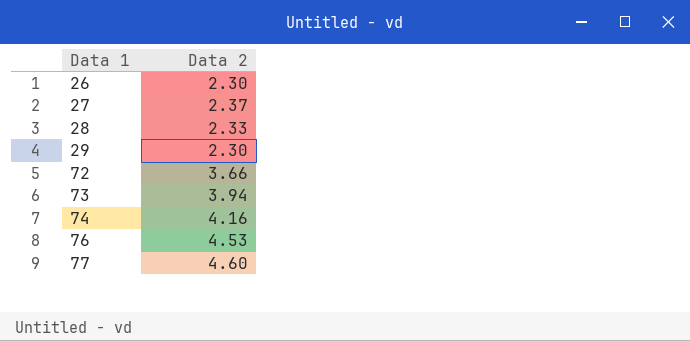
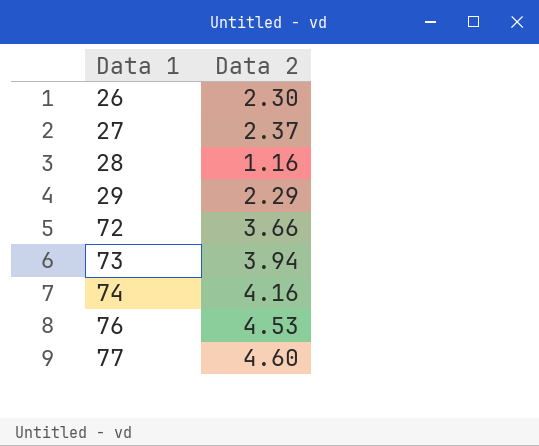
28 | Data 2: 2.33 -> 1.16
29 | Data 2: 2.30 -> 2.29

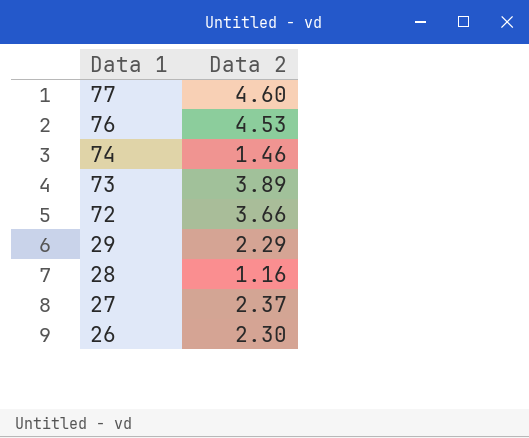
row order: Data 1 ascending -> Data 1 descending
74 | Data 2: 4.16 -> 1.46
73 | Data 2: 3.94 -> 3.89

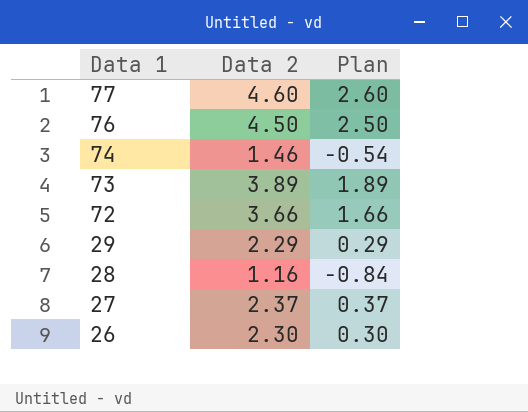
column Plan | formula: none -> [Data 2] - 2
76 | Data 2: 4.53 -> 4.50

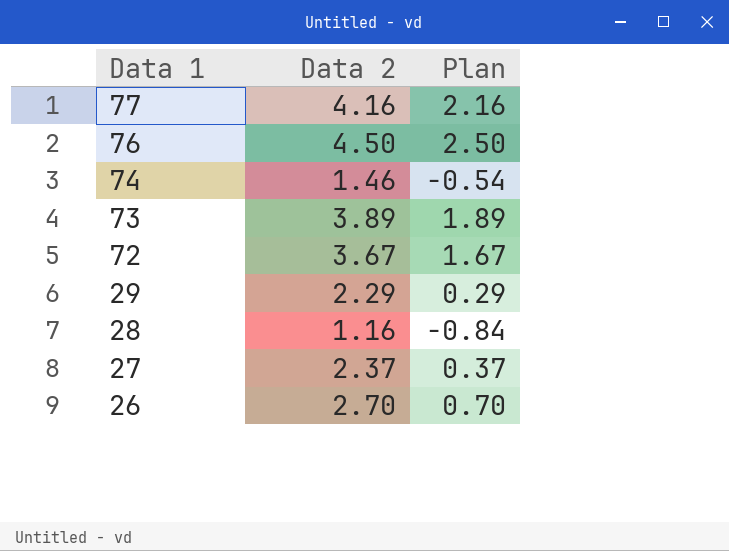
77 | Data 2: 4.60 -> 4.16
77 | Plan: 2.60 -> 2.16
72 | Data 2: 3.66 -> 3.67
72 | Plan: 1.66 -> 1.67
26 | Data 2: 2.30 -> 2.70
26 | Plan: 0.30 -> 0.70

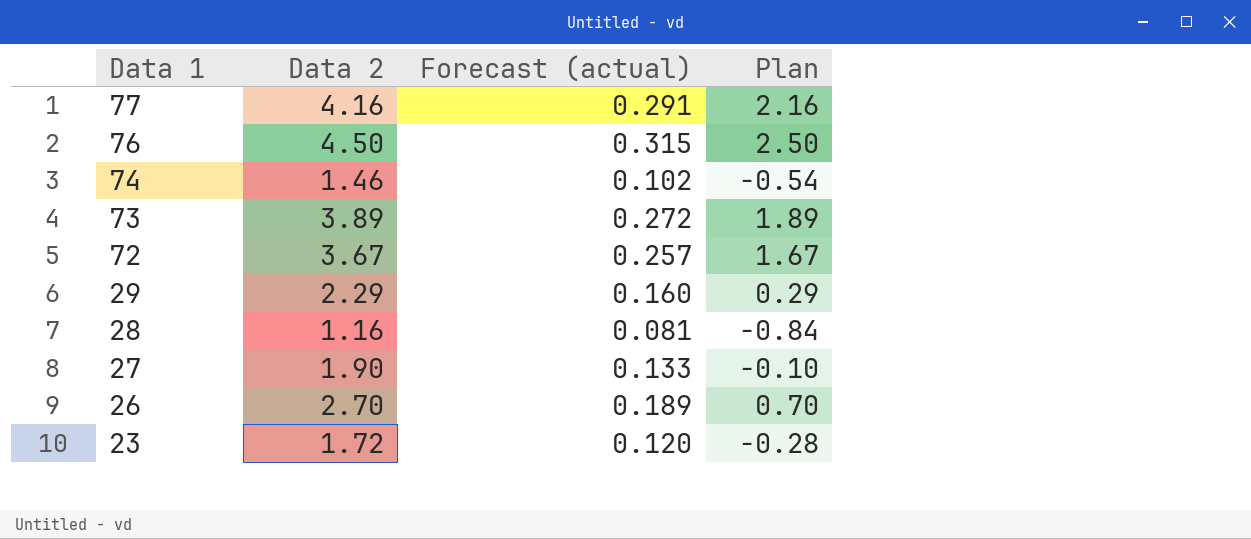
column Forecast (actual) | formula: none -> [Data 2] * 0.07
27 | Data 2: 2.37 -> 1.90
27 | Plan: 0.37 -> -0.10
row 23: none -> 1.72 | 0.120 | -0.28

